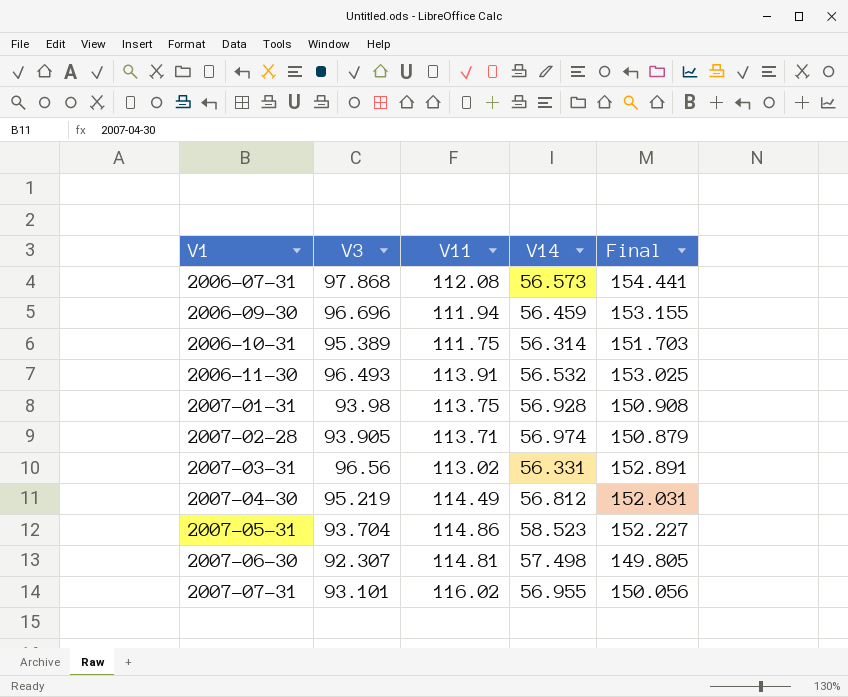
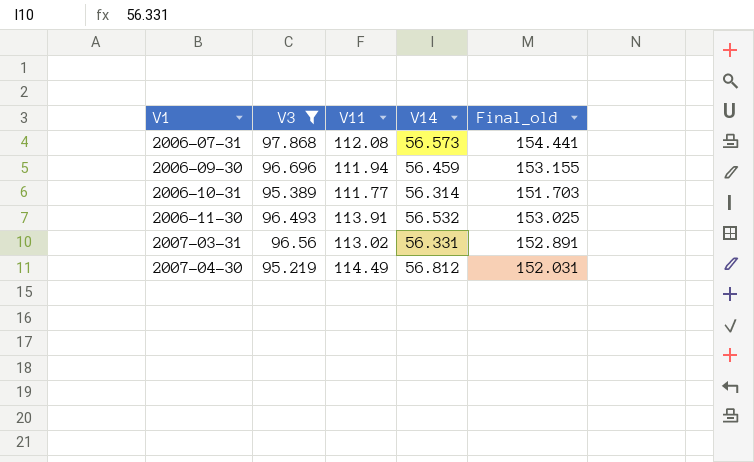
filter: none -> V3 >= 95.219
column name: Final -> Final_old
2006-10-31 | V11: 111.75 -> 111.77

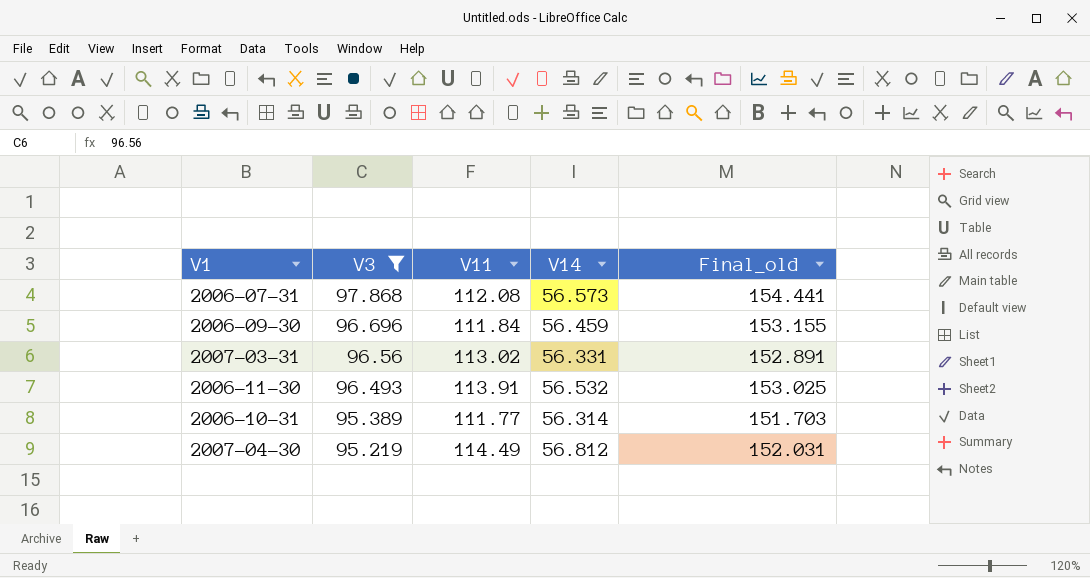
row order: V1 ascending -> V3 descending
2006-09-30 | V11: 111.94 -> 111.84

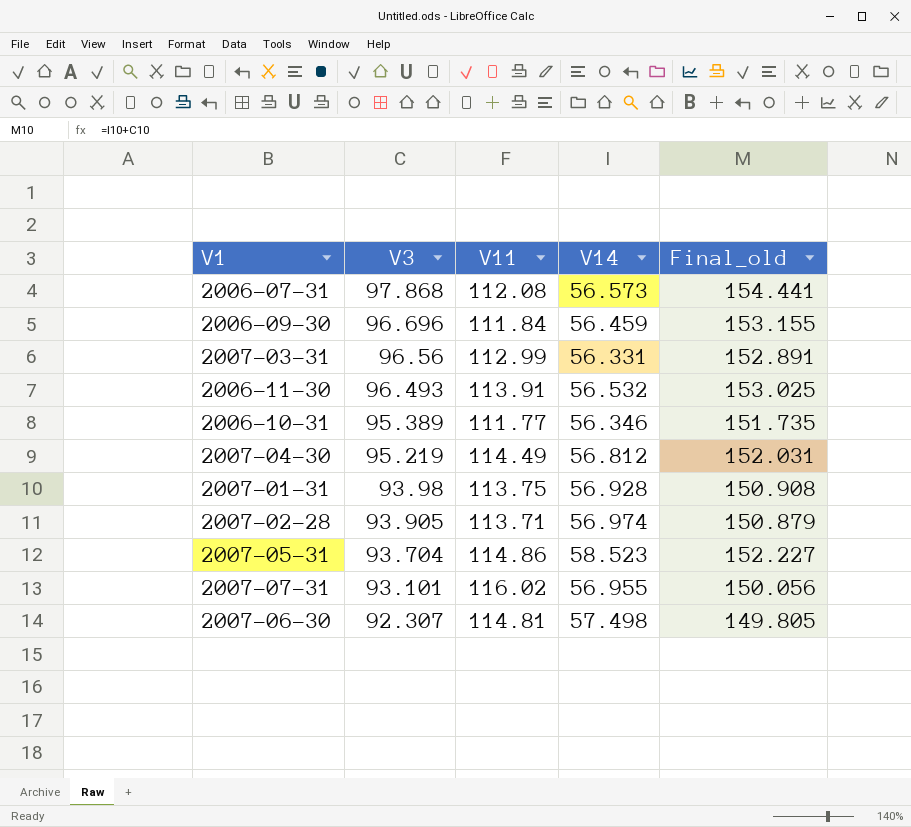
filter: V3 >= 95.219 -> none
2007-03-31 | V11: 113.02 -> 112.99
2006-10-31 | V14: 56.314 -> 56.346
2006-10-31 | Final_old: 151.703 -> 151.735

